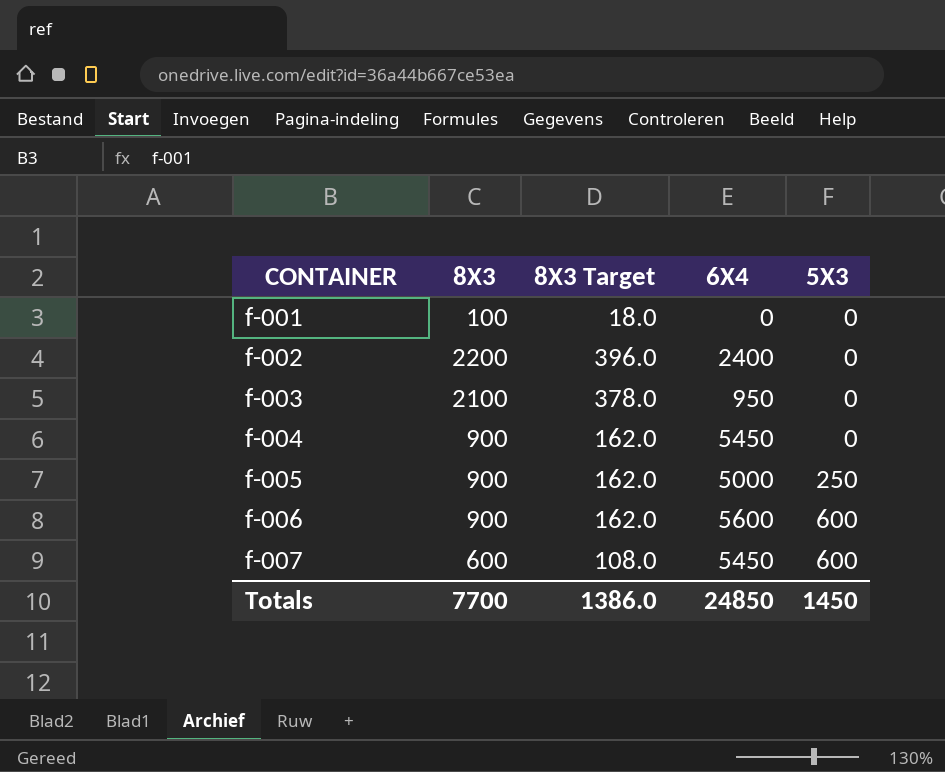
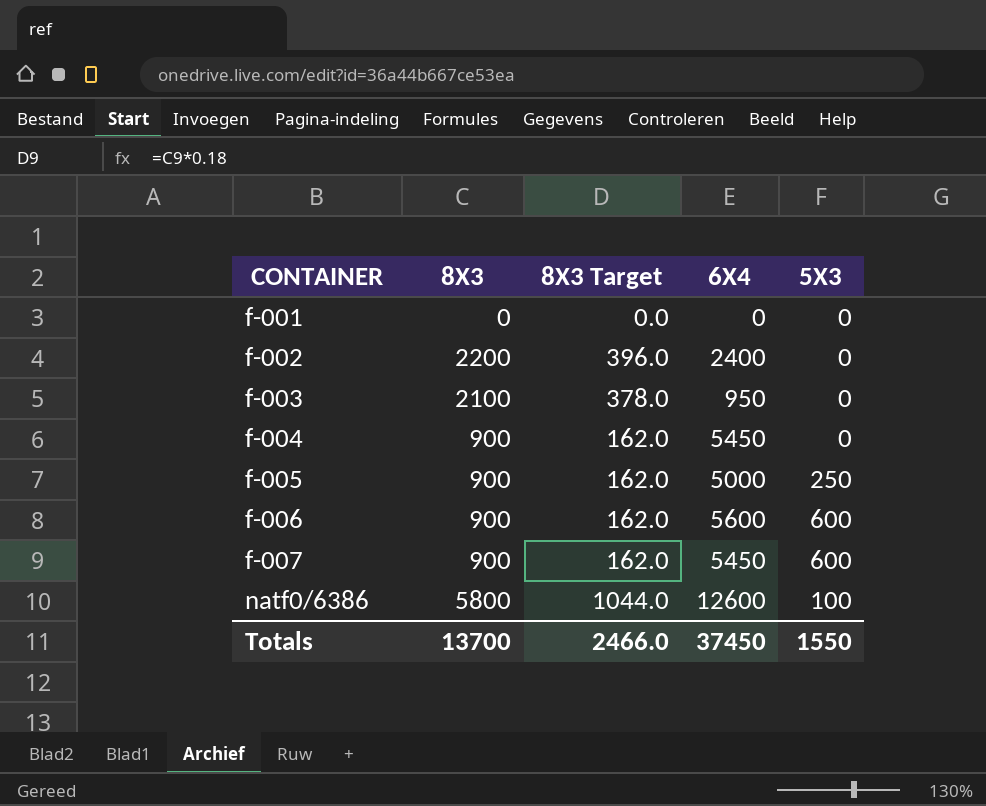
f-001 | 8X3: 100 -> 0
f-001 | 8X3 Target: 18.0 -> 0.0
f-007 | 8X3: 600 -> 900
f-007 | 8X3 Target: 108.0 -> 162.0
row natf0/6386: none -> 5800 | 1044.0 | 12600 | 100
Totals | 8X3: 7700 -> 13700
Totals | 8X3 Target: 1386.0 -> 2466.0
Totals | 6X4: 24850 -> 37450
Totals | 5X3: 1450 -> 1550

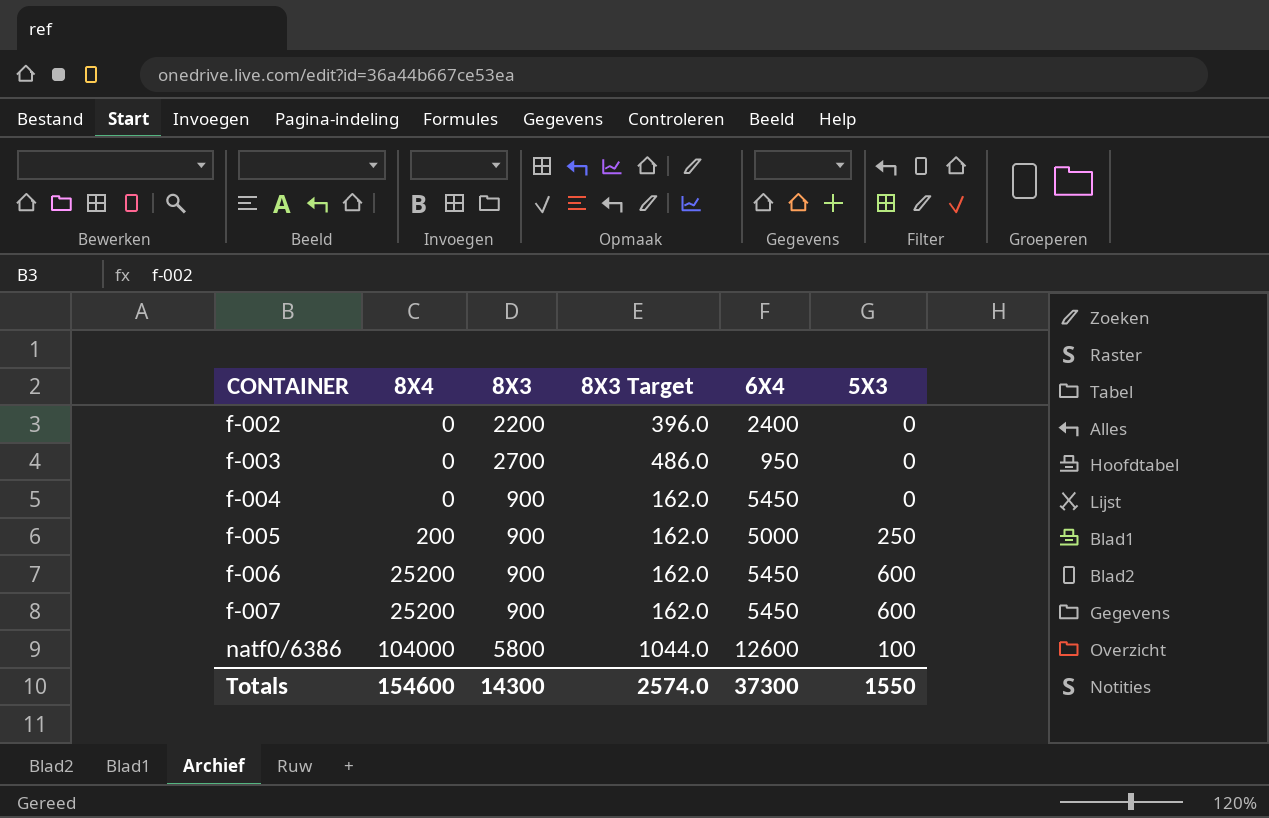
column 8X4 | position: none -> 2
row f-001: 0 | 0.0 | 0 | 0 -> none
f-003 | 8X3: 2100 -> 2700
f-003 | 8X3 Target: 378.0 -> 486.0
f-006 | 6X4: 5600 -> 5450
Totals | 8X3: 13700 -> 14300
Totals | 8X3 Target: 2466.0 -> 2574.0
Totals | 6X4: 37450 -> 37300

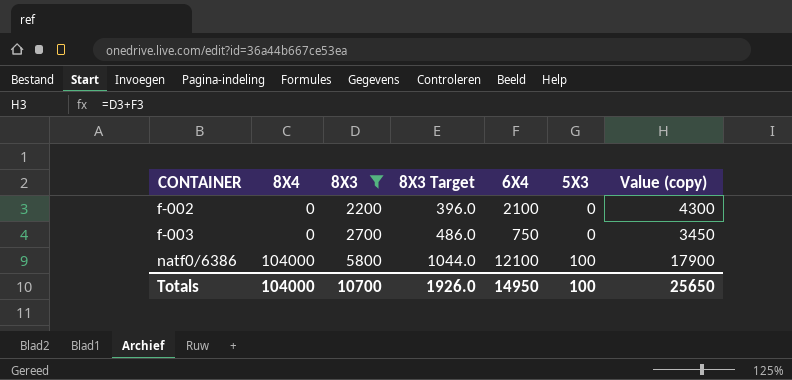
filter: none -> 8X3 != 900
column Value (copy) | formula: none -> [8X3] + [6X4]
f-002 | 6X4: 2400 -> 2100
f-003 | 6X4: 950 -> 750
natf0/6386 | 6X4: 12600 -> 12100
Totals | 8X4: 154600 -> 104000
Totals | 8X3: 14300 -> 10700
Totals | 8X3 Target: 2574.0 -> 1926.0
Totals | 6X4: 37300 -> 14950
Totals | 5X3: 1550 -> 100

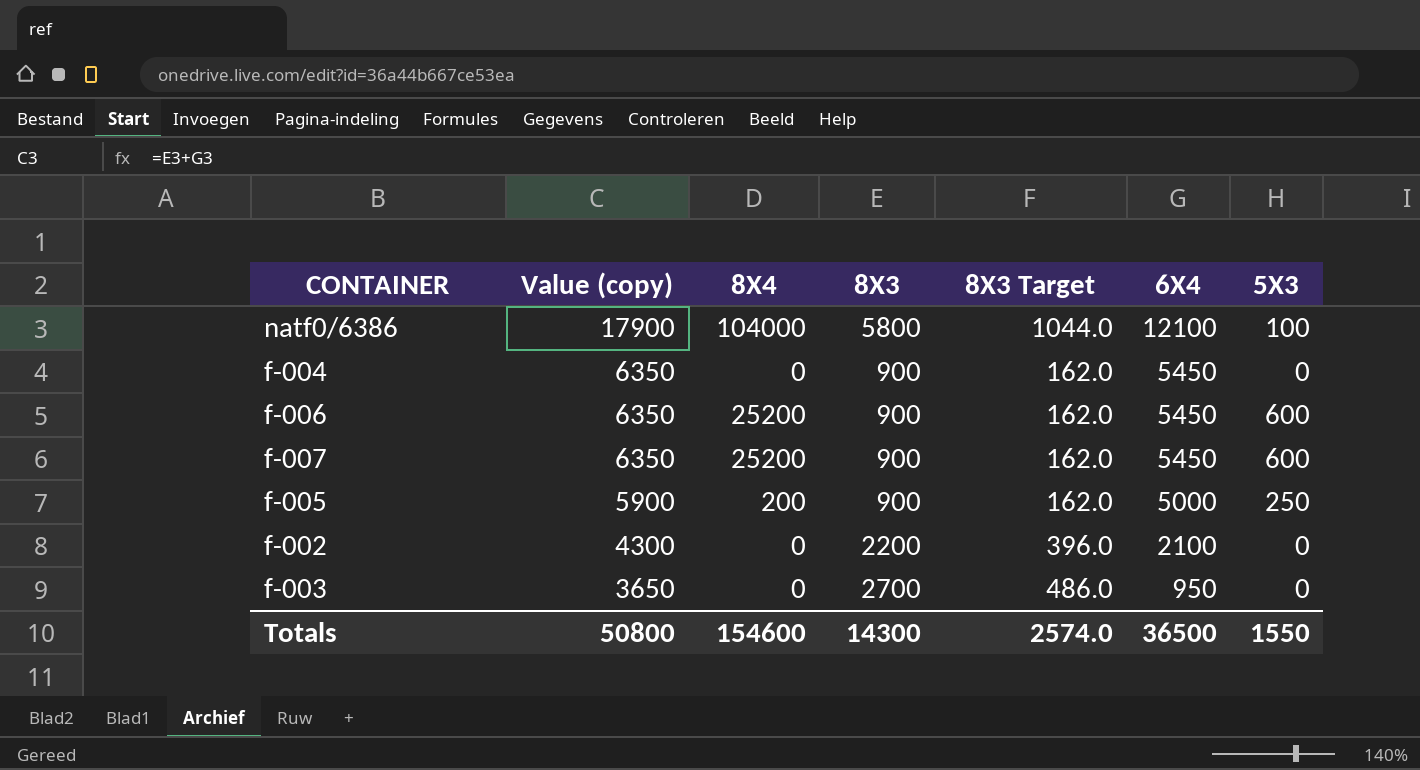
filter: 8X3 != 900 -> none
row order: CONTAINER ascending -> Value (copy) descending
column Value (copy) | position: 7 -> 2
f-003 | Value (copy): 3450 -> 3650
f-003 | 6X4: 750 -> 950
Totals | Value (copy): 25650 -> 50800
Totals | 8X4: 104000 -> 154600
Totals | 8X3: 10700 -> 14300
Totals | 8X3 Target: 1926.0 -> 2574.0
Totals | 6X4: 14950 -> 36500
Totals | 5X3: 100 -> 1550

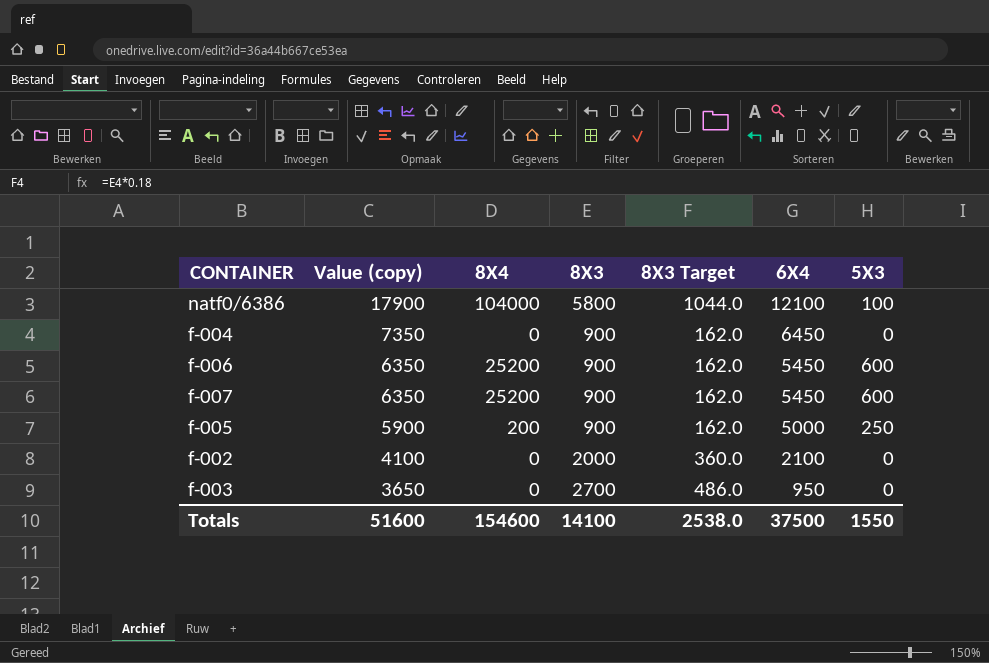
f-004 | Value (copy): 6350 -> 7350
f-004 | 6X4: 5450 -> 6450
f-002 | Value (copy): 4300 -> 4100
f-002 | 8X3: 2200 -> 2000
f-002 | 8X3 Target: 396.0 -> 360.0
Totals | Value (copy): 50800 -> 51600
Totals | 8X3: 14300 -> 14100
Totals | 8X3 Target: 2574.0 -> 2538.0
Totals | 6X4: 36500 -> 37500

